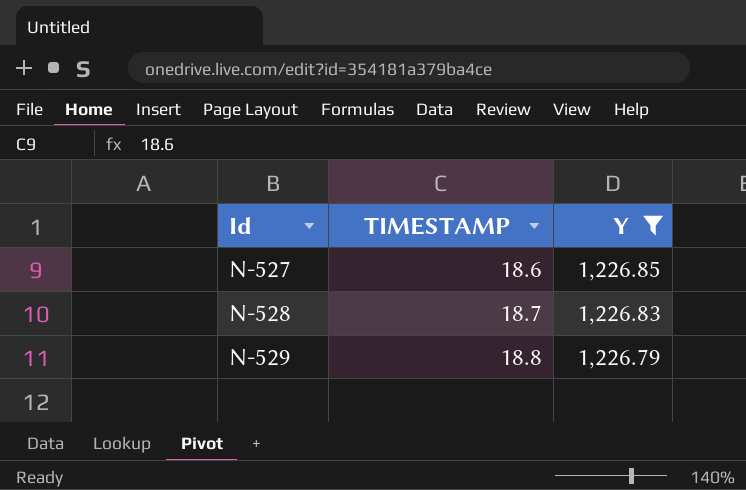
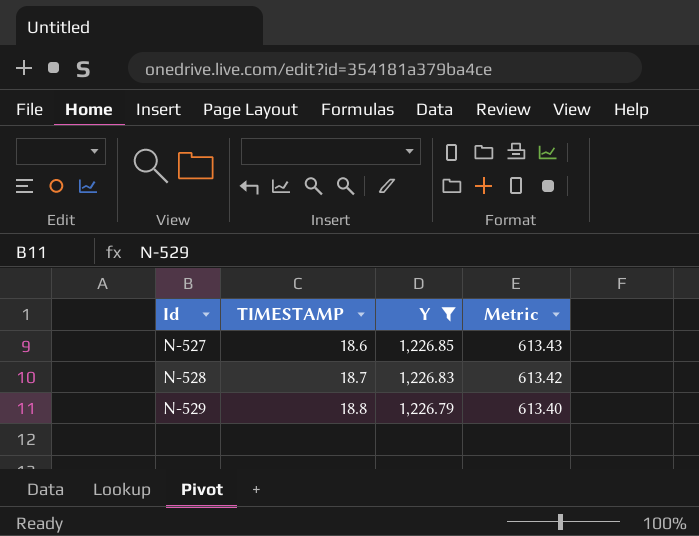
column Metric | formula: none -> [Y] * 0.5

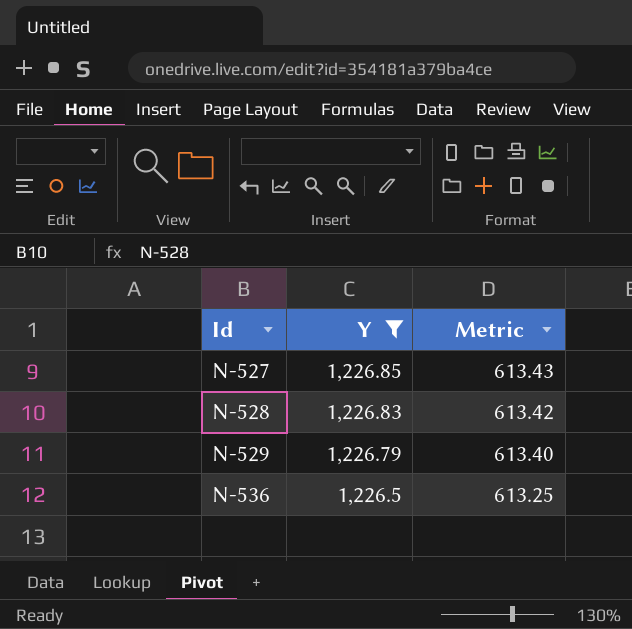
column TIMESTAMP | position: 2 -> none
row N-536: none -> 1,226.5 | 613.25

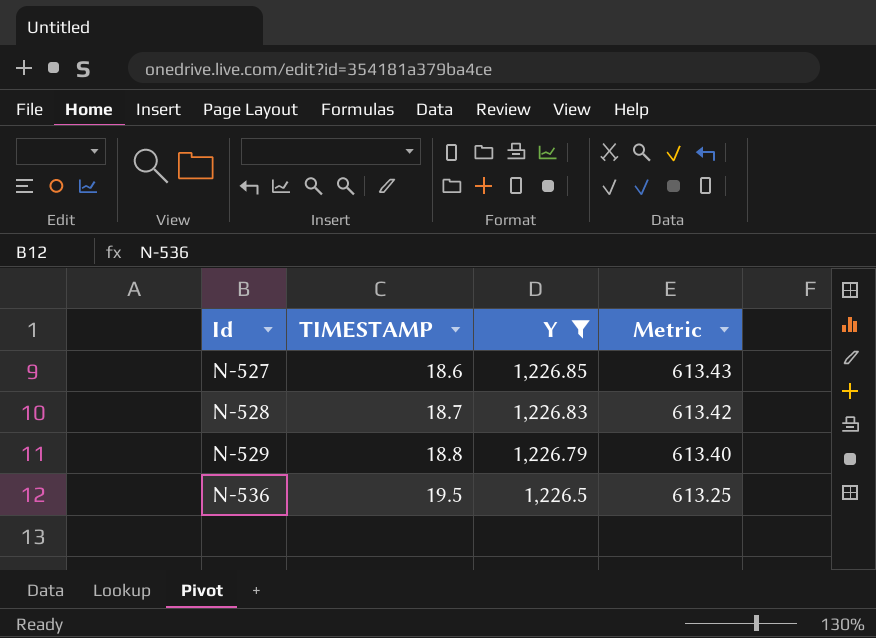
column TIMESTAMP | position: none -> 2

